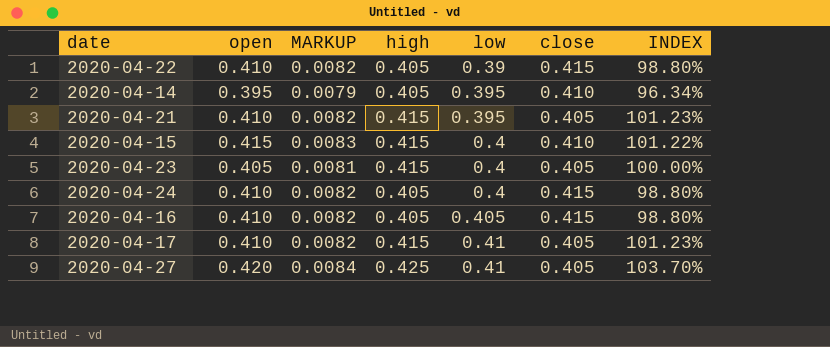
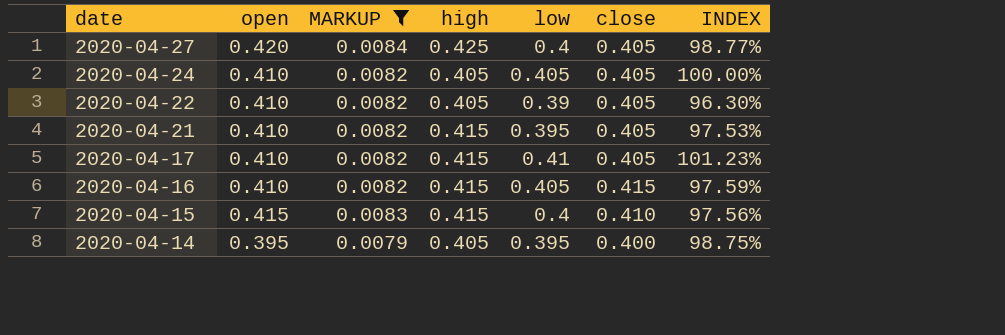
filter: none -> MARKUP != 0.0081
row order: low ascending -> date descending
column INDEX | formula: [open] / [close] -> [low] / [close]
2020-04-27 | low: 0.41 -> 0.4
2020-04-24 | low: 0.4 -> 0.405
2020-04-24 | close: 0.415 -> 0.405
2020-04-22 | close: 0.415 -> 0.405
2020-04-16 | high: 0.405 -> 0.415
2020-04-14 | close: 0.410 -> 0.400

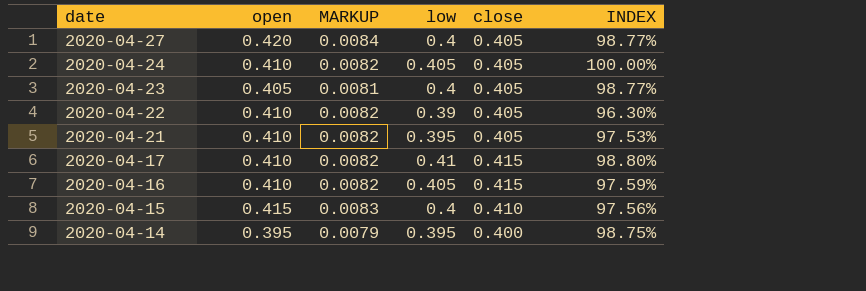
filter: MARKUP != 0.0081 -> none
column high | position: 4 -> none
2020-04-17 | close: 0.405 -> 0.415
2020-04-17 | INDEX: 101.23% -> 98.80%

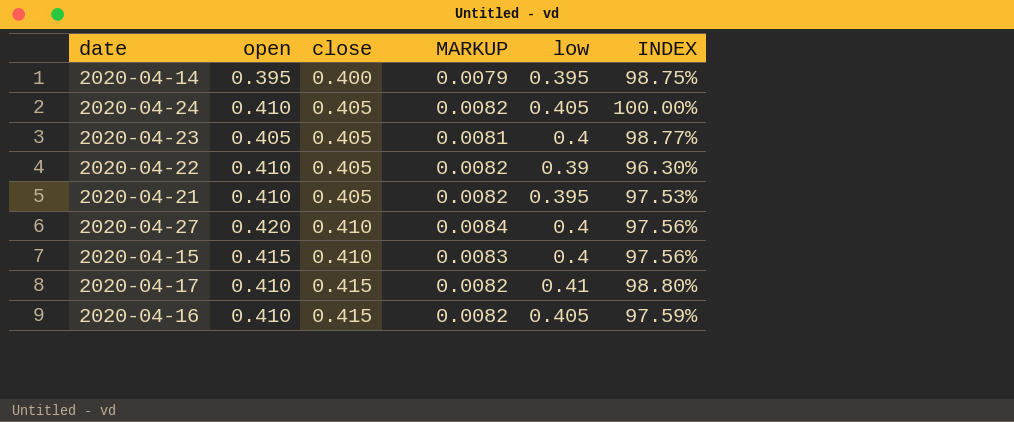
row order: date descending -> close ascending
column close | position: 5 -> 3
2020-04-27 | close: 0.405 -> 0.410
2020-04-27 | INDEX: 98.77% -> 97.56%

